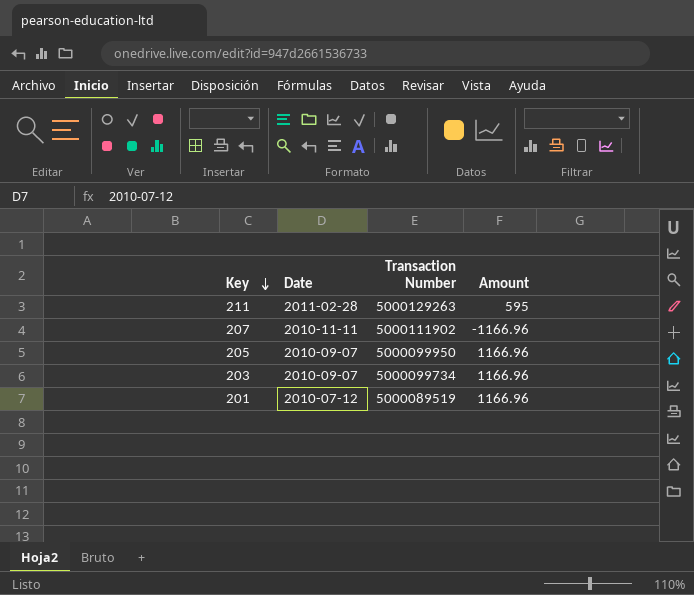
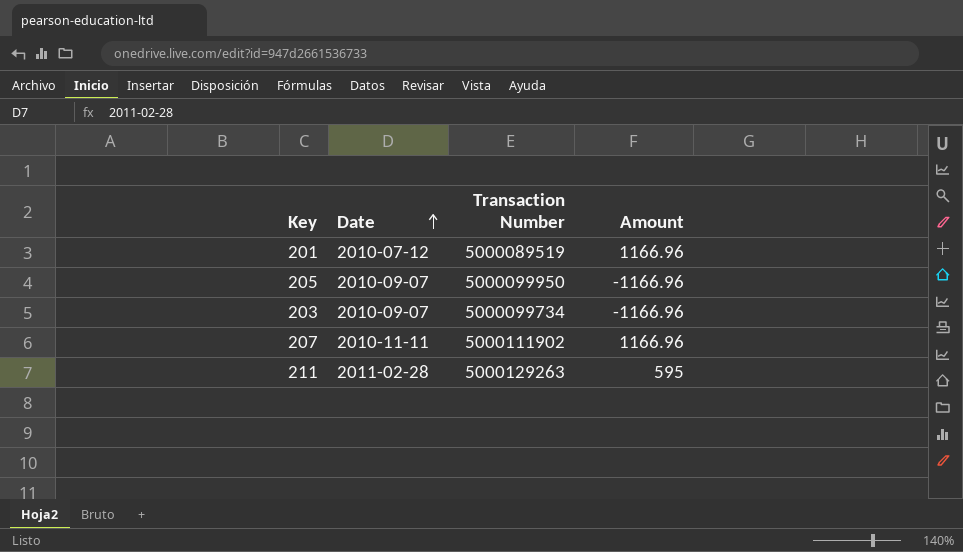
row order: Key descending -> Date ascending
205 | Amount: 1166.96 -> -1166.96
203 | Amount: 1166.96 -> -1166.96
207 | Amount: -1166.96 -> 1166.96

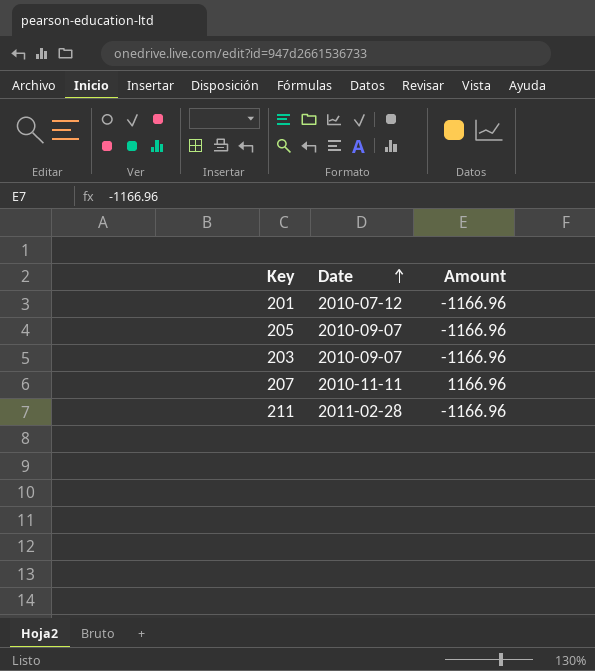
column Transaction Number | position: 3 -> none
201 | Amount: 1166.96 -> -1166.96
211 | Amount: 595 -> -1166.96

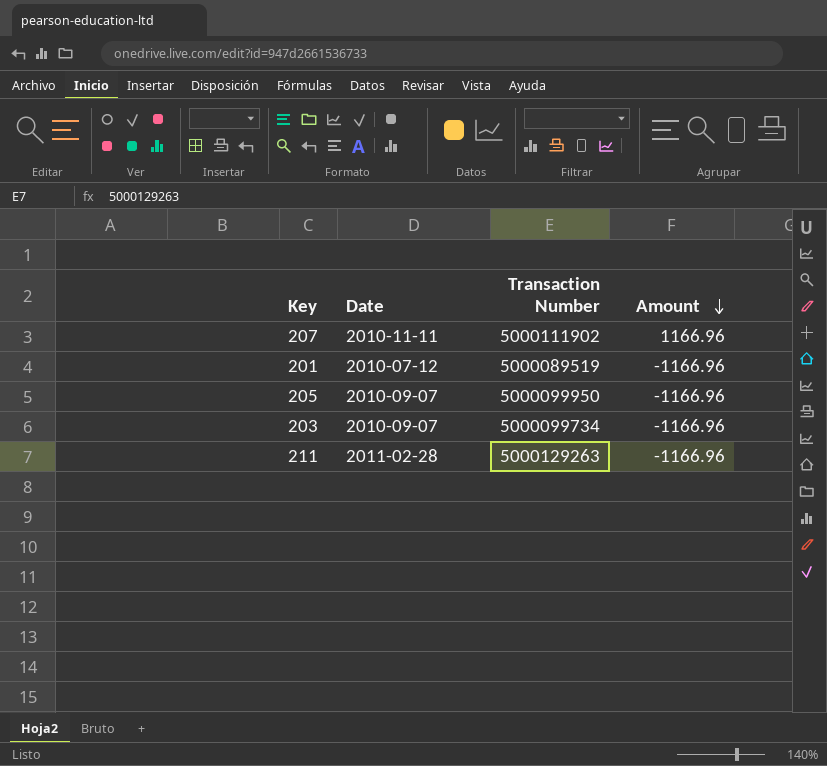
row order: Date ascending -> Amount descending
column Transaction Number | position: none -> 3

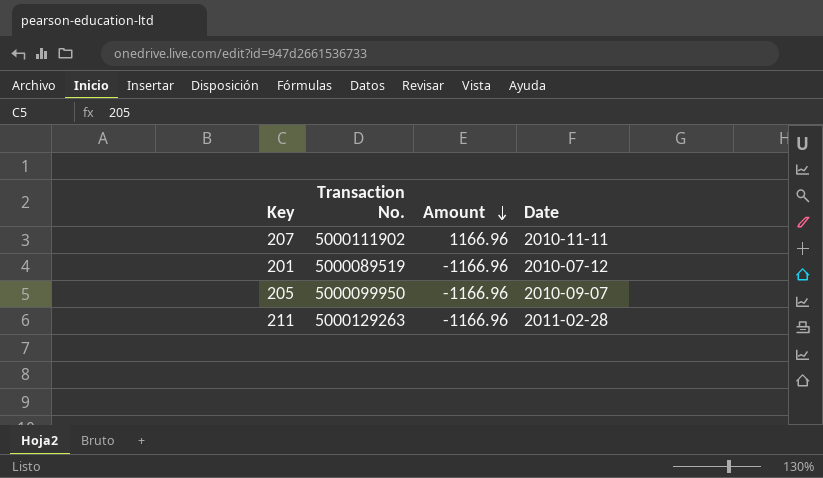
column name: Transaction Number -> Transaction No.
column Date | position: 2 -> 4
row 203: 2010-09-07 | 5000099734 | -1166.96 -> none

